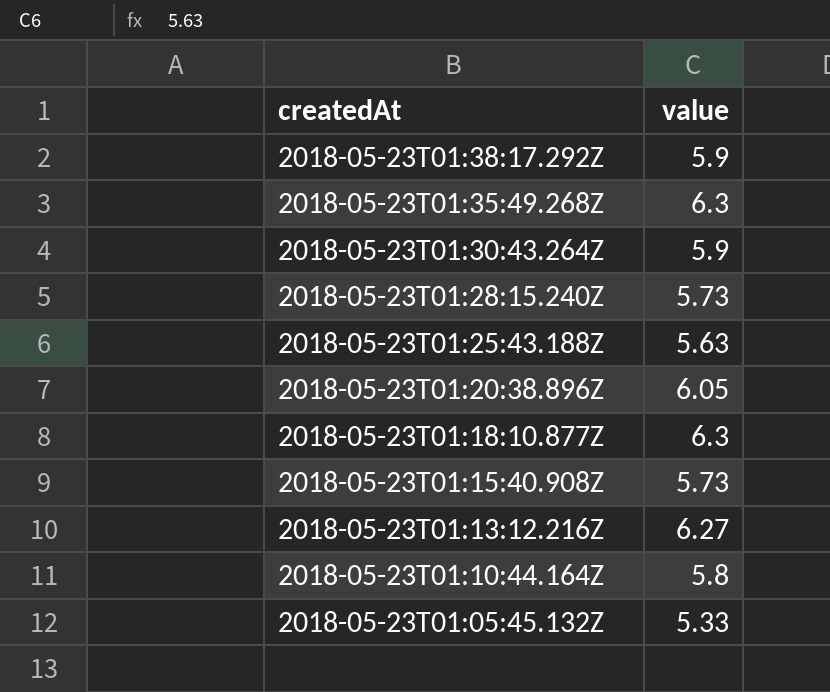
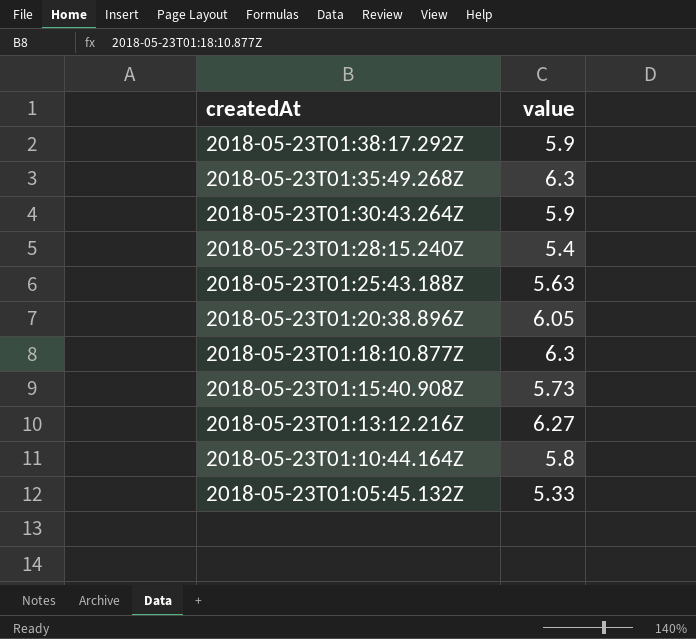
2018-05-23T01:28:15.240Z | value: 5.73 -> 5.4

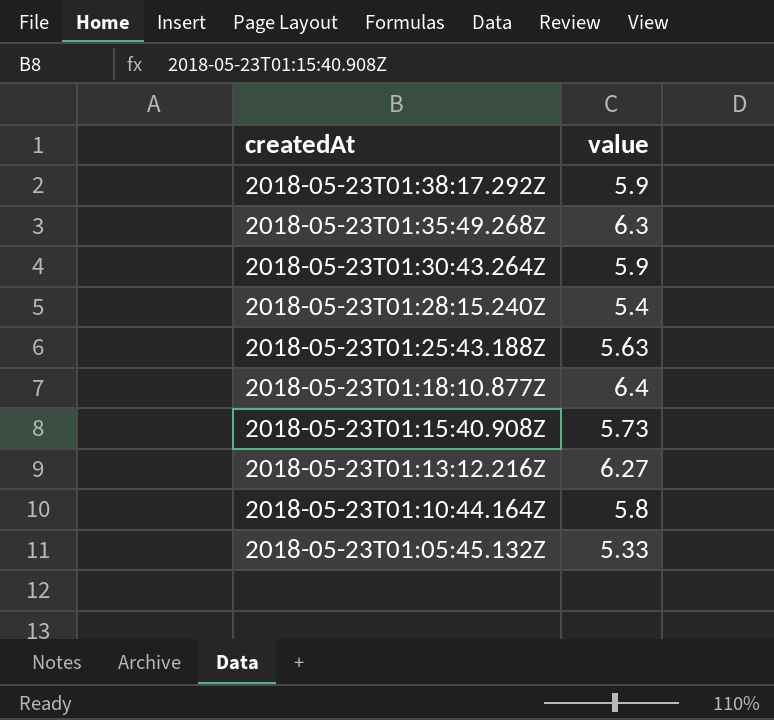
row 2018-05-23T01:20:38.896Z: 6.05 -> none
2018-05-23T01:18:10.877Z | value: 6.3 -> 6.4

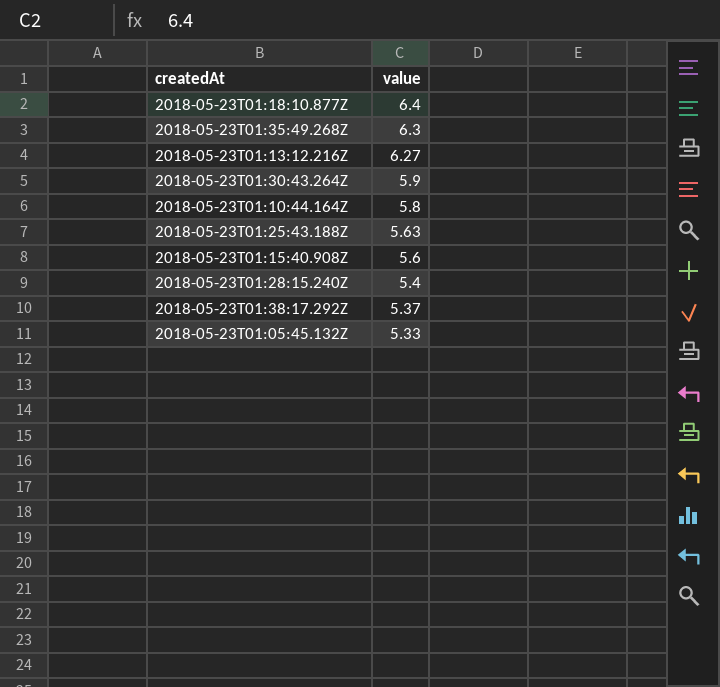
row order: createdAt descending -> value descending
2018-05-23T01:15:40.908Z | value: 5.73 -> 5.6
2018-05-23T01:38:17.292Z | value: 5.9 -> 5.37

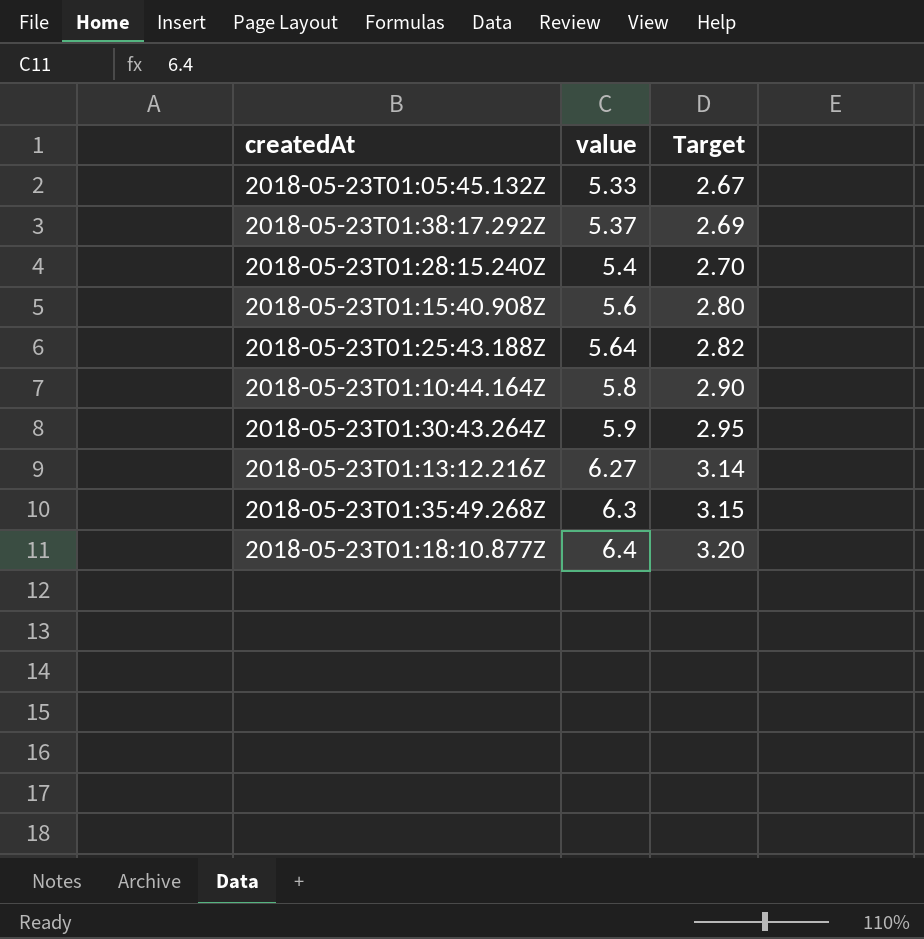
row order: value descending -> value ascending
column Target | formula: none -> [value] * 0.5
2018-05-23T01:25:43.188Z | value: 5.63 -> 5.64

